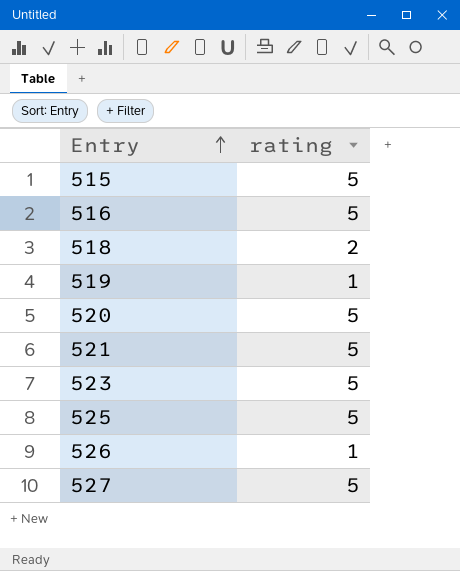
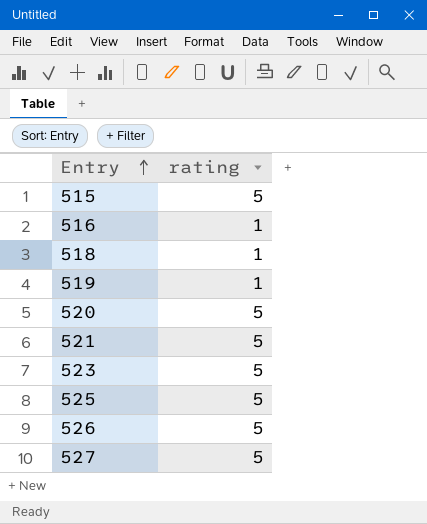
516 | rating: 5 -> 1
518 | rating: 2 -> 1
526 | rating: 1 -> 5

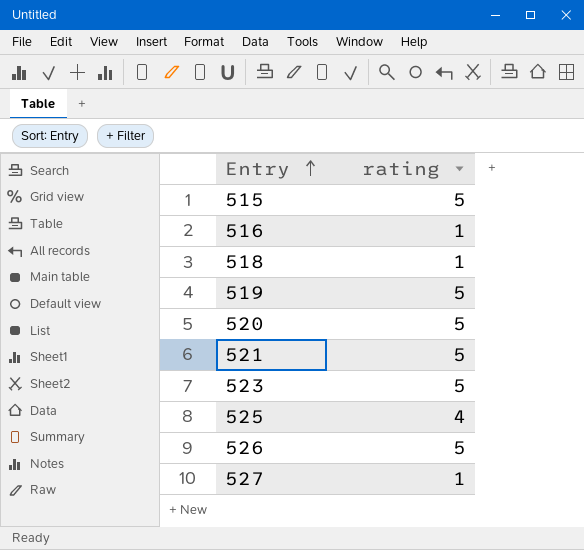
519 | rating: 1 -> 5
525 | rating: 5 -> 4
527 | rating: 5 -> 1

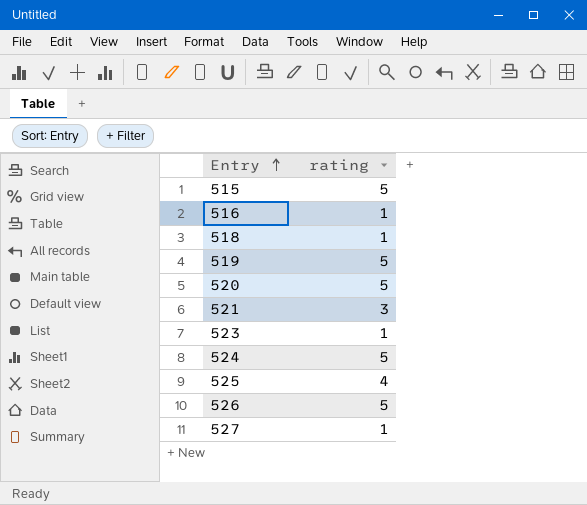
521 | rating: 5 -> 3
523 | rating: 5 -> 1
row 524: none -> 5

